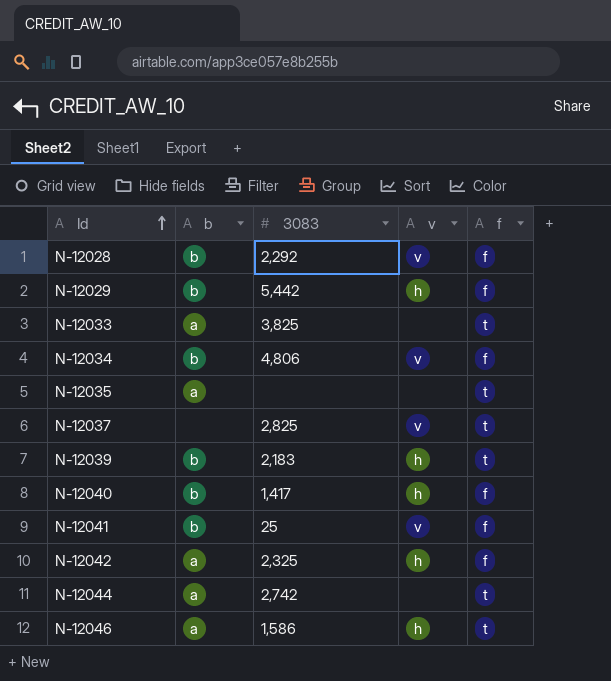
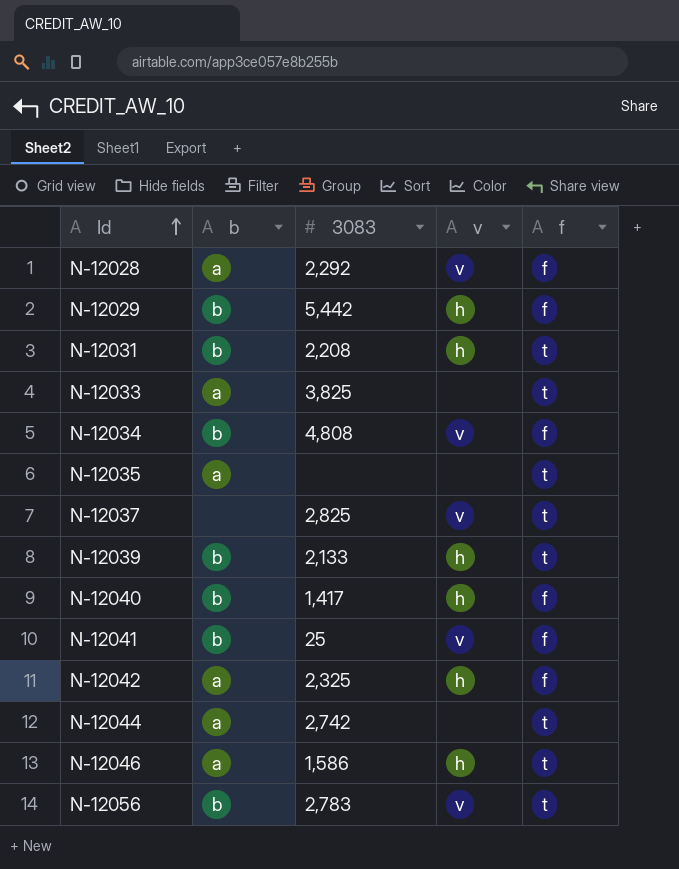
N-12028 | b: b -> a
row N-12031: none -> b | 2,208 | h | t
N-12034 | 3083: 4,806 -> 4,808
N-12039 | 3083: 2,183 -> 2,133
row N-12056: none -> b | 2,783 | v | t

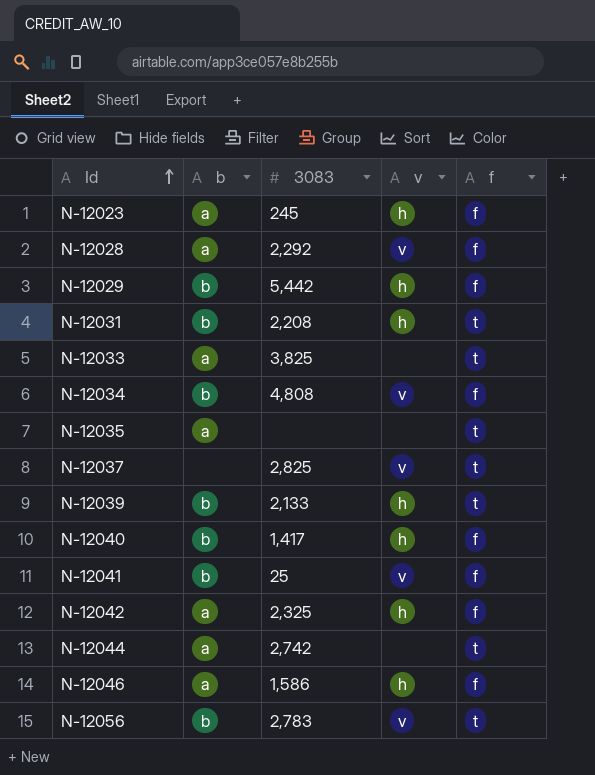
row N-12023: none -> a | 245 | h | f
N-12046 | f: t -> f

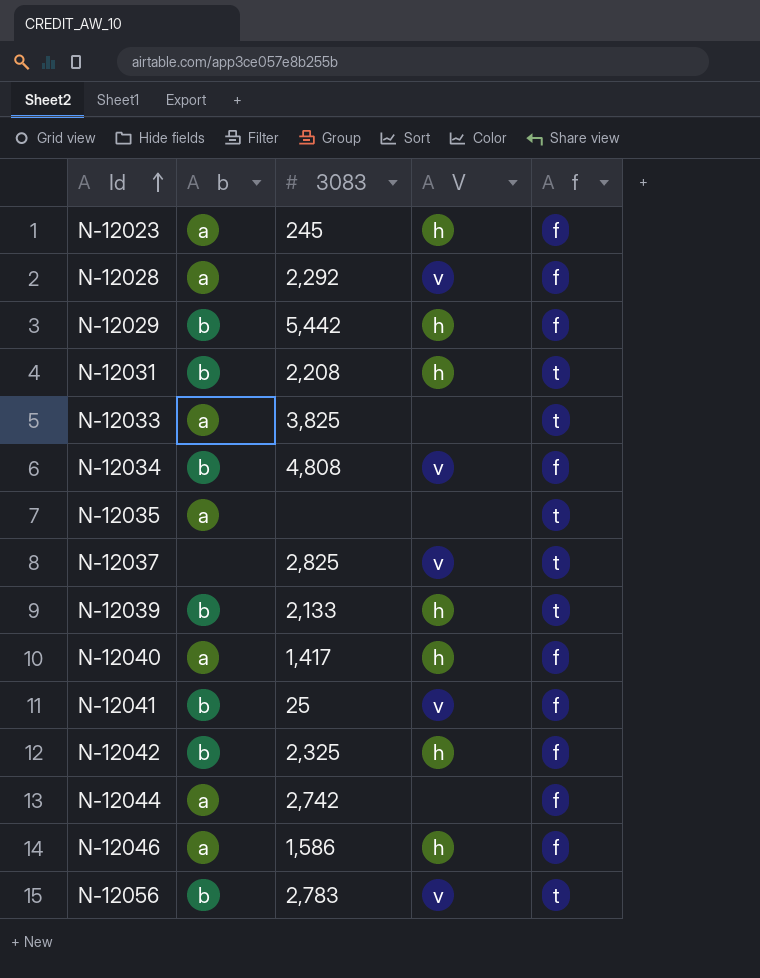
column name: v -> V
N-12040 | b: b -> a
N-12042 | b: a -> b
N-12044 | f: t -> f

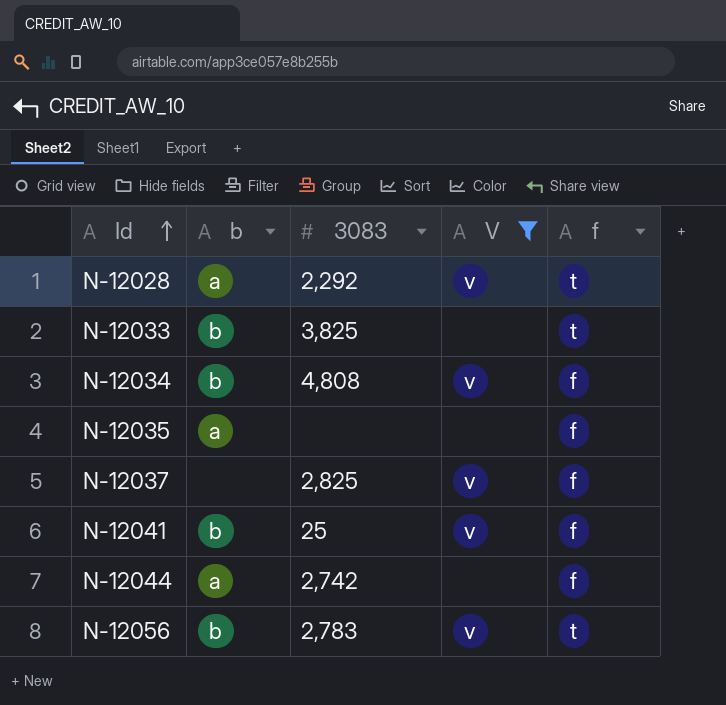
filter: none -> V != h
N-12028 | f: f -> t
N-12033 | b: a -> b
N-12035 | f: t -> f
N-12037 | f: t -> f

